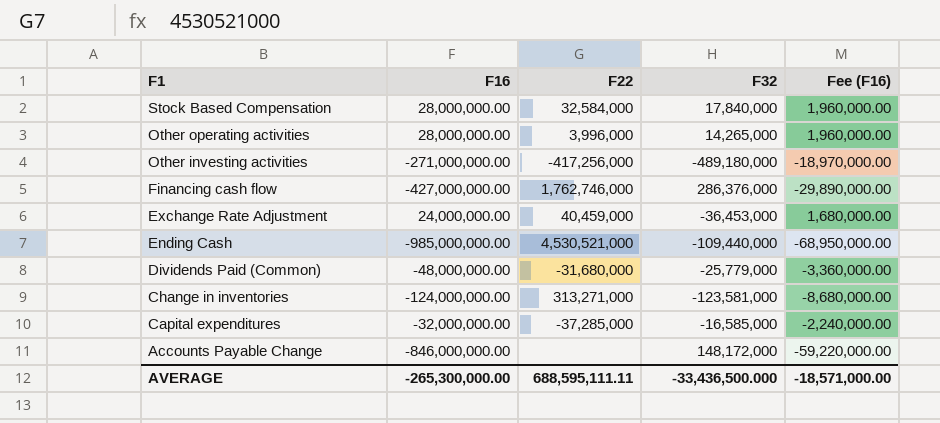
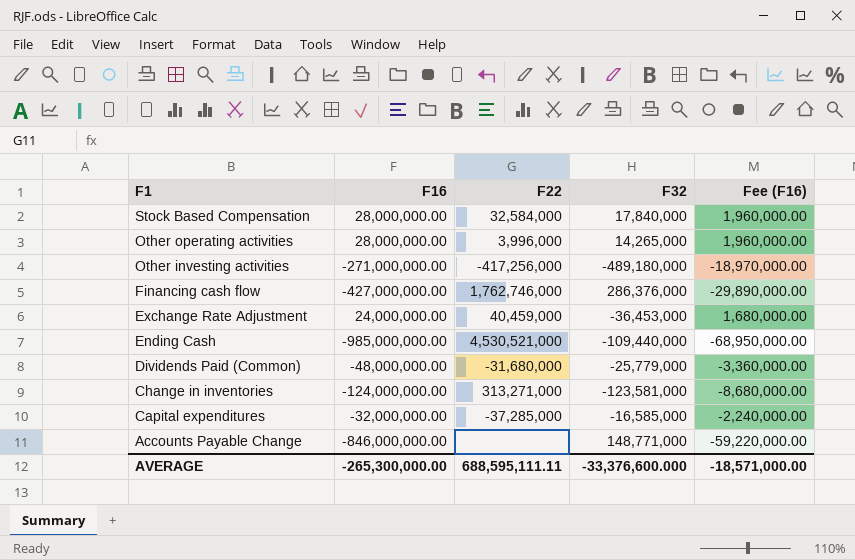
Accounts Payable Change | F32: 148,172,000 -> 148,771,000
AVERAGE | F32: -33,436,500.000 -> -33,376,600.000

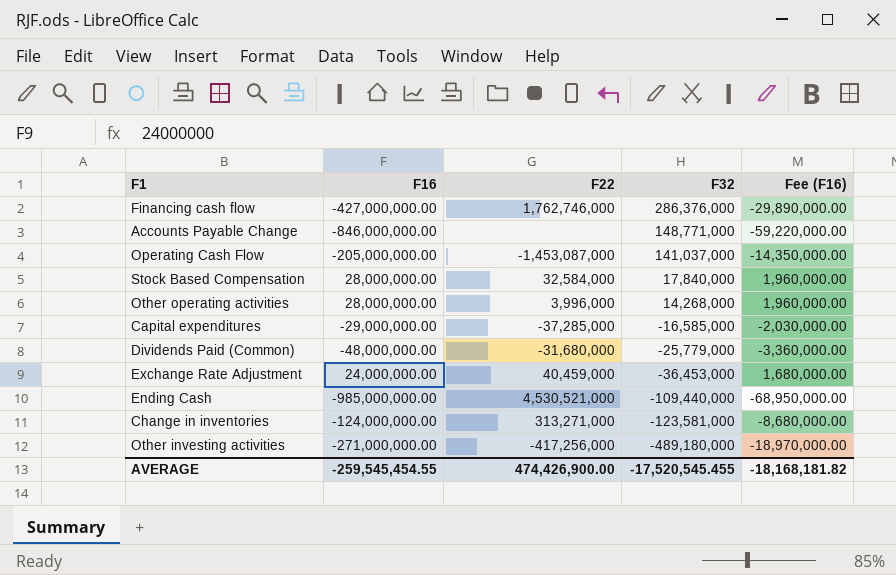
row order: F1 descending -> F32 descending
row Operating Cash Flow: none -> -205,000,000.00 | -1,453,087,000 | 141,037,000 | -14,350,000.00
Other operating activities | F32: 14,265,000 -> 14,268,000
Capital expenditures | F16: -32,000,000.00 -> -29,000,000.00
Capital expenditures | Fee (F16): -2,240,000.00 -> -2,030,000.00
AVERAGE | F16: -265,300,000.00 -> -259,545,454.55
AVERAGE | F22: 688,595,111.11 -> 474,426,900.00
AVERAGE | F32: -33,376,600.000 -> -17,520,545.455
AVERAGE | Fee (F16): -18,571,000.00 -> -18,168,181.82

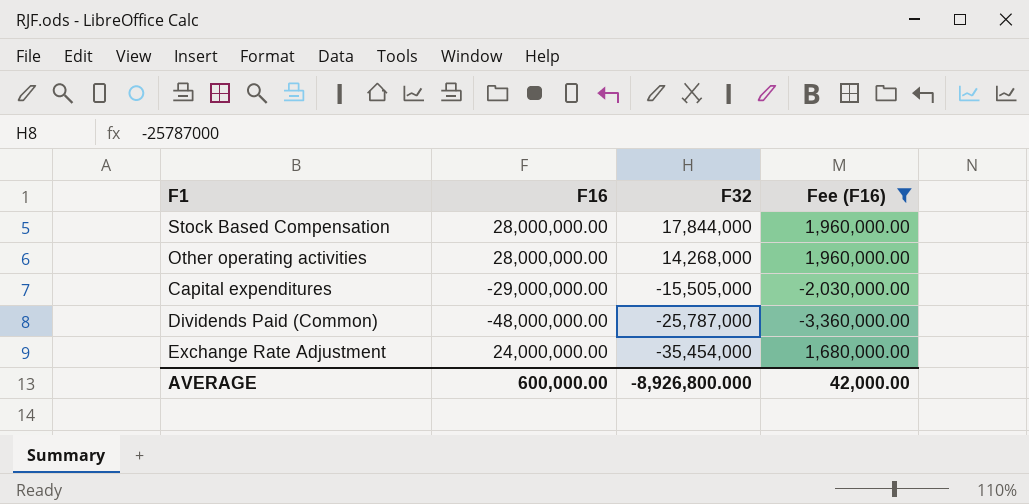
filter: none -> Fee (F16) >= -3,360,000.00
column F22 | position: 3 -> none
Stock Based Compensation | F32: 17,840,000 -> 17,844,000
Capital expenditures | F32: -16,585,000 -> -15,505,000
Dividends Paid (Common) | F32: -25,779,000 -> -25,787,000
Exchange Rate Adjustment | F32: -36,453,000 -> -35,454,000
AVERAGE | F16: -259,545,454.55 -> 600,000.00
AVERAGE | F32: -17,520,545.455 -> -8,926,800.000
AVERAGE | Fee (F16): -18,168,181.82 -> 42,000.00

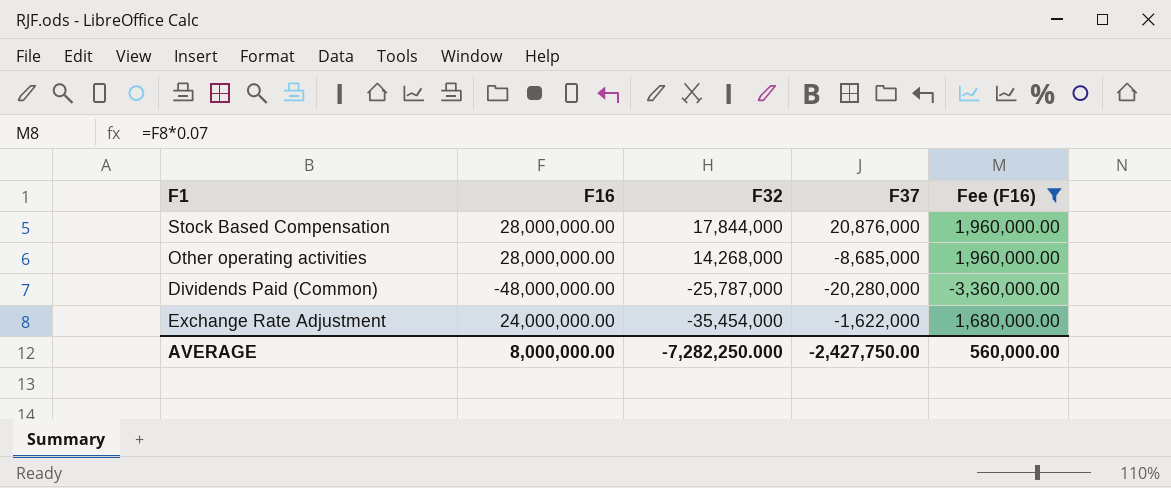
column F37 | position: none -> 4
row Capital expenditures: -29,000,000.00 | -15,505,000 | -2,030,000.00 -> none
AVERAGE | F16: 600,000.00 -> 8,000,000.00
AVERAGE | F32: -8,926,800.000 -> -7,282,250.000
AVERAGE | Fee (F16): 42,000.00 -> 560,000.00

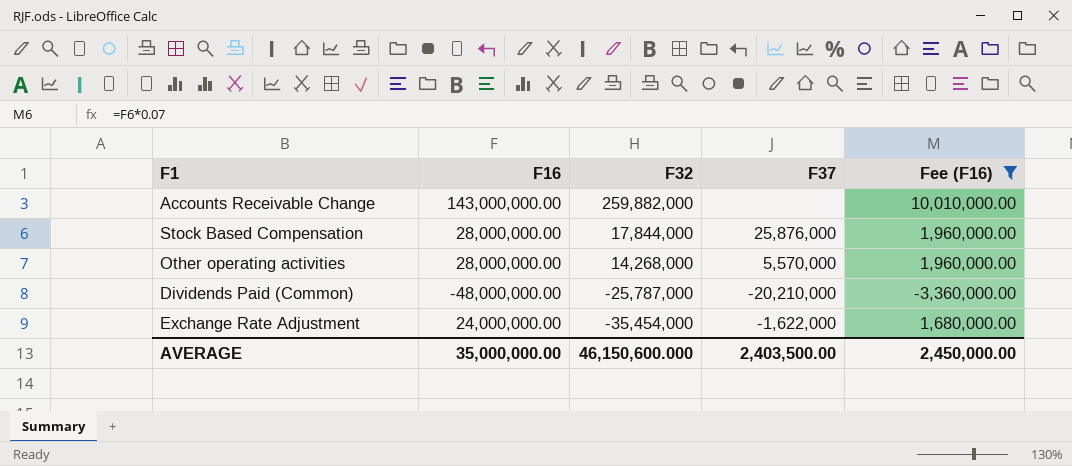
row Accounts Receivable Change: none -> 143,000,000.00 | 259,882,000 | none | 10,010,000.00
Stock Based Compensation | F37: 20,876,000 -> 25,876,000
Other operating activities | F37: -8,685,000 -> 5,570,000
Dividends Paid (Common) | F37: -20,280,000 -> -20,210,000
AVERAGE | F16: 8,000,000.00 -> 35,000,000.00
AVERAGE | F32: -7,282,250.000 -> 46,150,600.000
AVERAGE | F37: -2,427,750.00 -> 2,403,500.00
AVERAGE | Fee (F16): 560,000.00 -> 2,450,000.00

